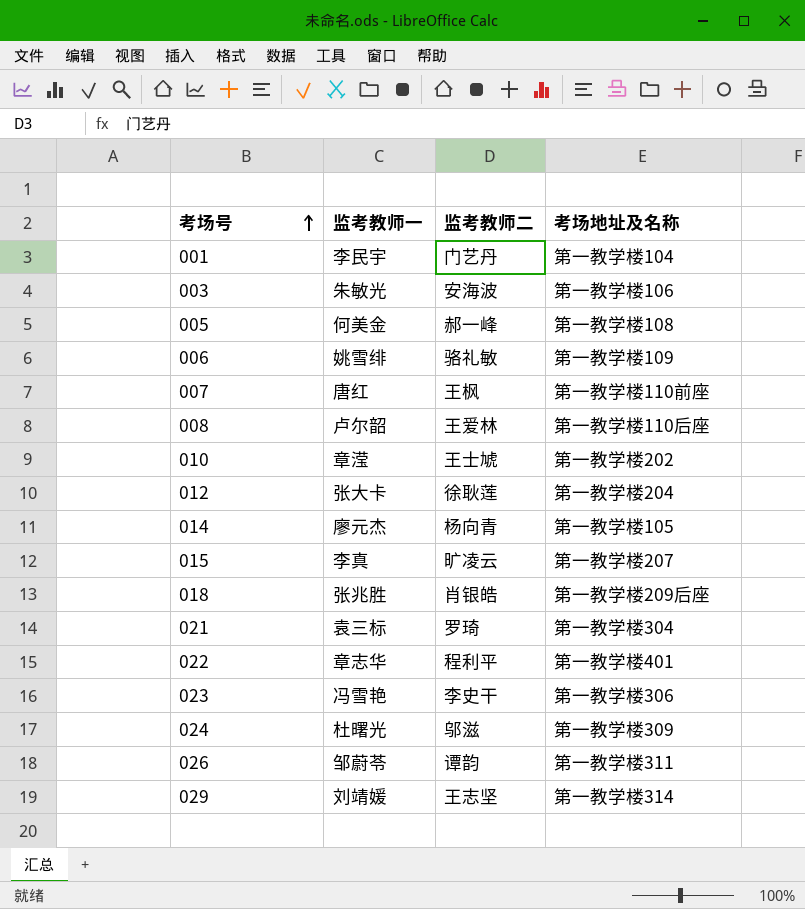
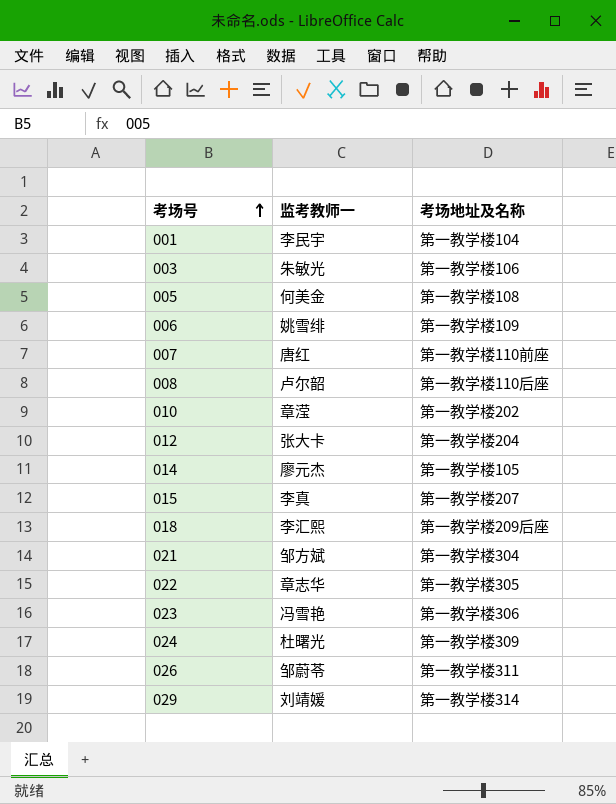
column 监考教师二 | position: 3 -> none
018 | 监考教师一: 张兆胜 -> 李汇熙
021 | 监考教师一: 袁三标 -> 邹方斌
022 | 考场地址及名称: 第一教学楼401 -> 第一教学楼305

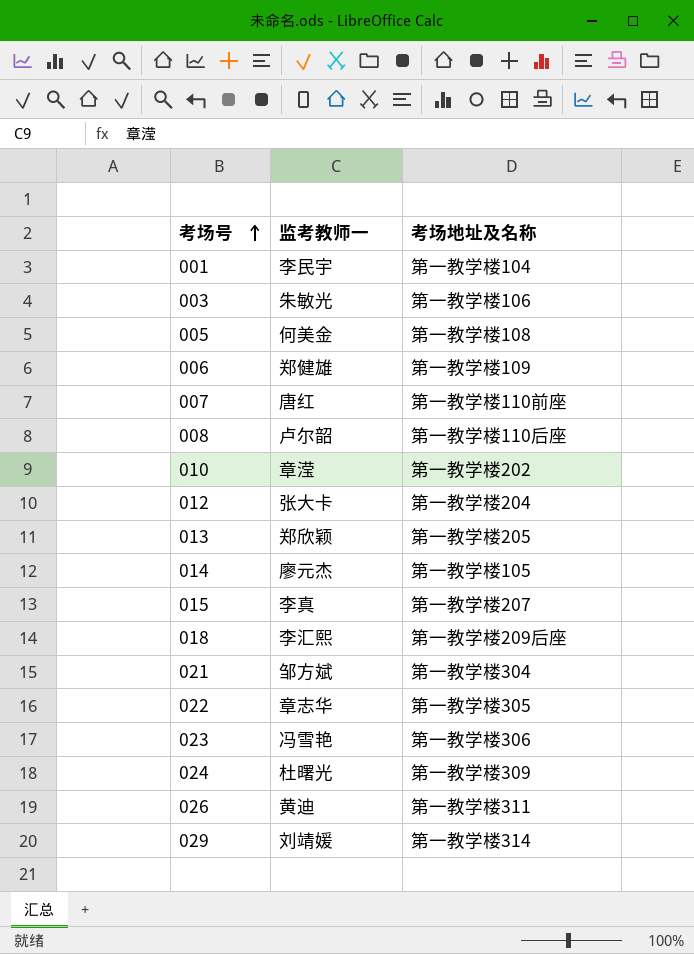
006 | 监考教师一: 姚雪绯 -> 郑健雄
row 013: none -> 郑欣颖 | 第一教学楼205
026 | 监考教师一: 邹蔚苓 -> 黄迪

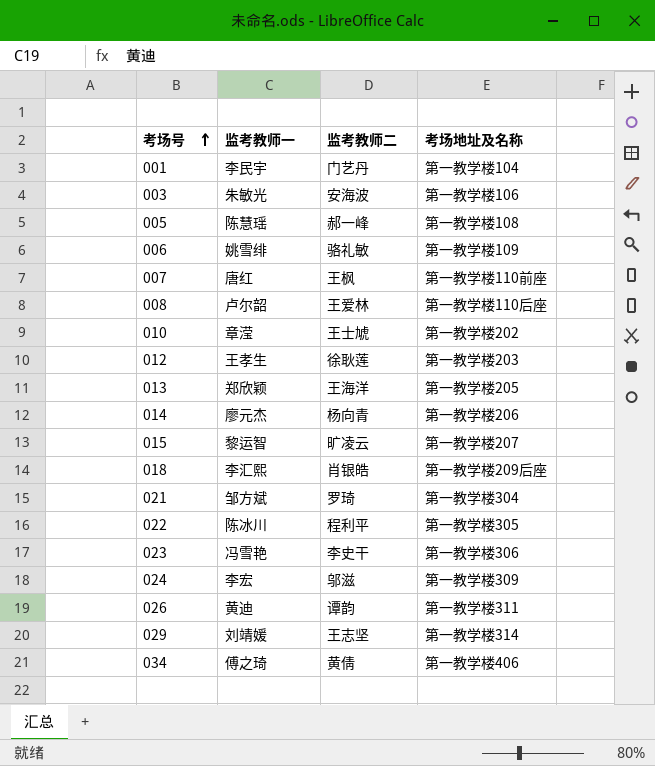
column 监考教师二 | position: none -> 3
005 | 监考教师一: 何美金 -> 陈慧瑶
006 | 监考教师一: 郑健雄 -> 姚雪绯
012 | 监考教师一: 张大卡 -> 王孝生
012 | 考场地址及名称: 第一教学楼204 -> 第一教学楼203
014 | 考场地址及名称: 第一教学楼105 -> 第一教学楼206
015 | 监考教师一: 李真 -> 黎运智
022 | 监考教师一: 章志华 -> 陈冰川
024 | 监考教师一: 杜曙光 -> 李宏
row 034: none -> 傅之琦 | 黄倩 | 第一教学楼406

